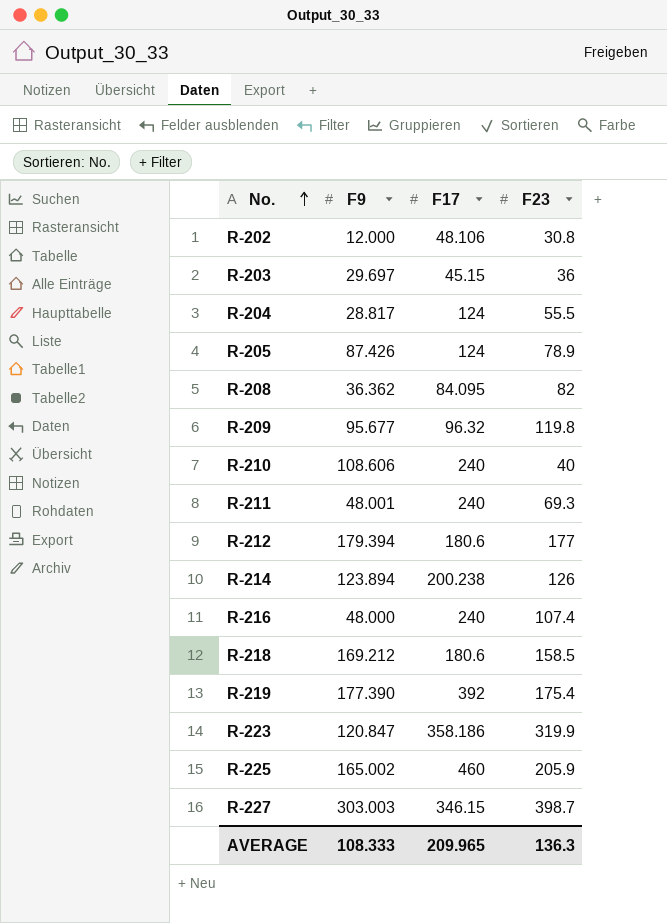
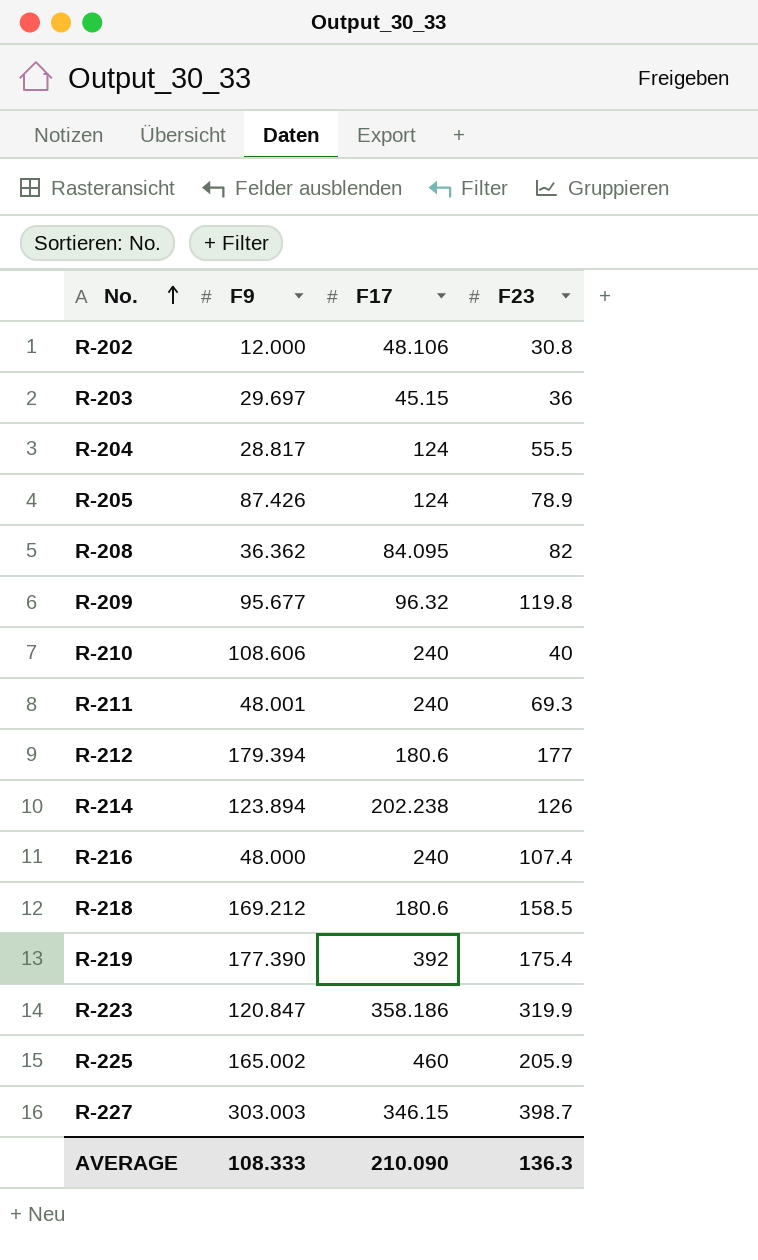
R-214 | F17: 200.238 -> 202.238
AVERAGE | F17: 209.965 -> 210.090

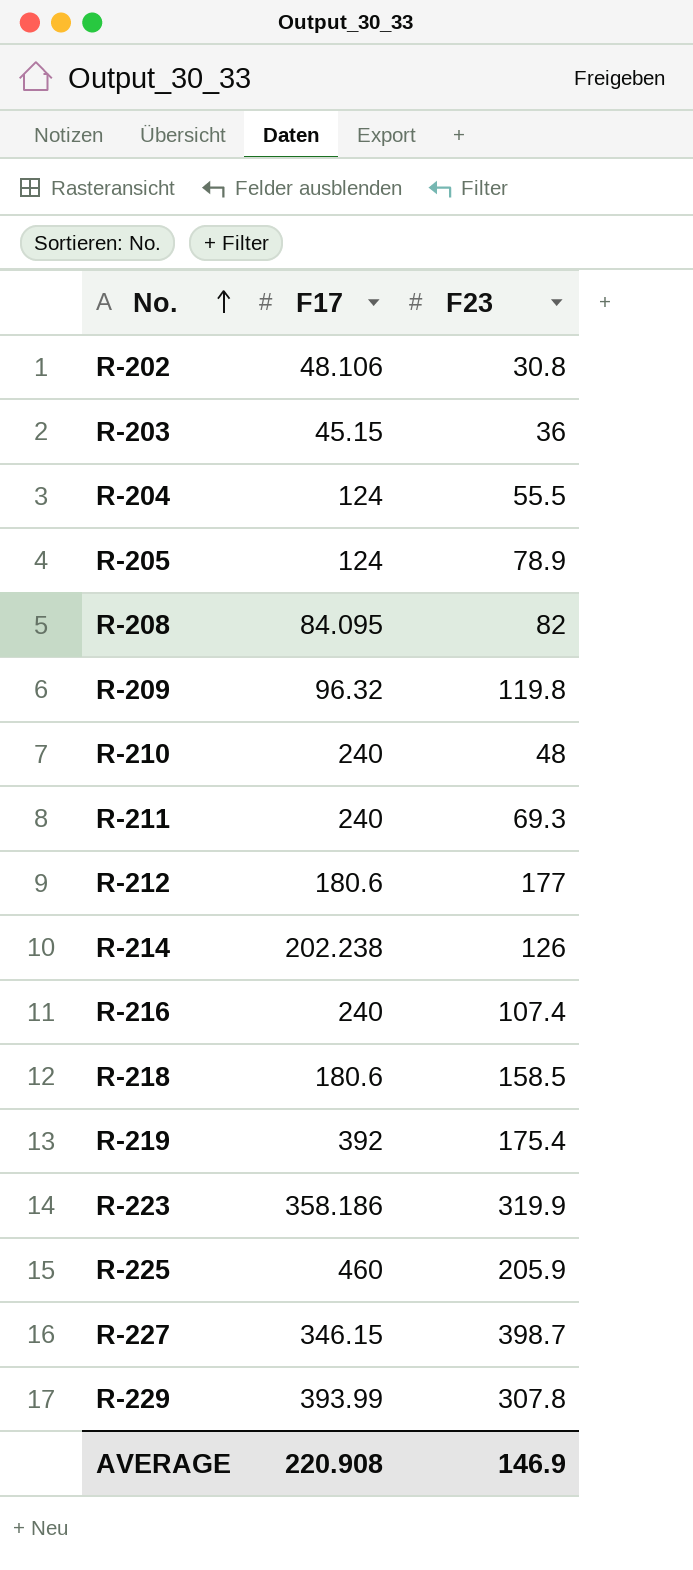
column F9 | position: 2 -> none
R-210 | F23: 40 -> 48
row R-229: none -> 393.99 | 307.8
AVERAGE | F17: 210.090 -> 220.908
AVERAGE | F23: 136.3 -> 146.9

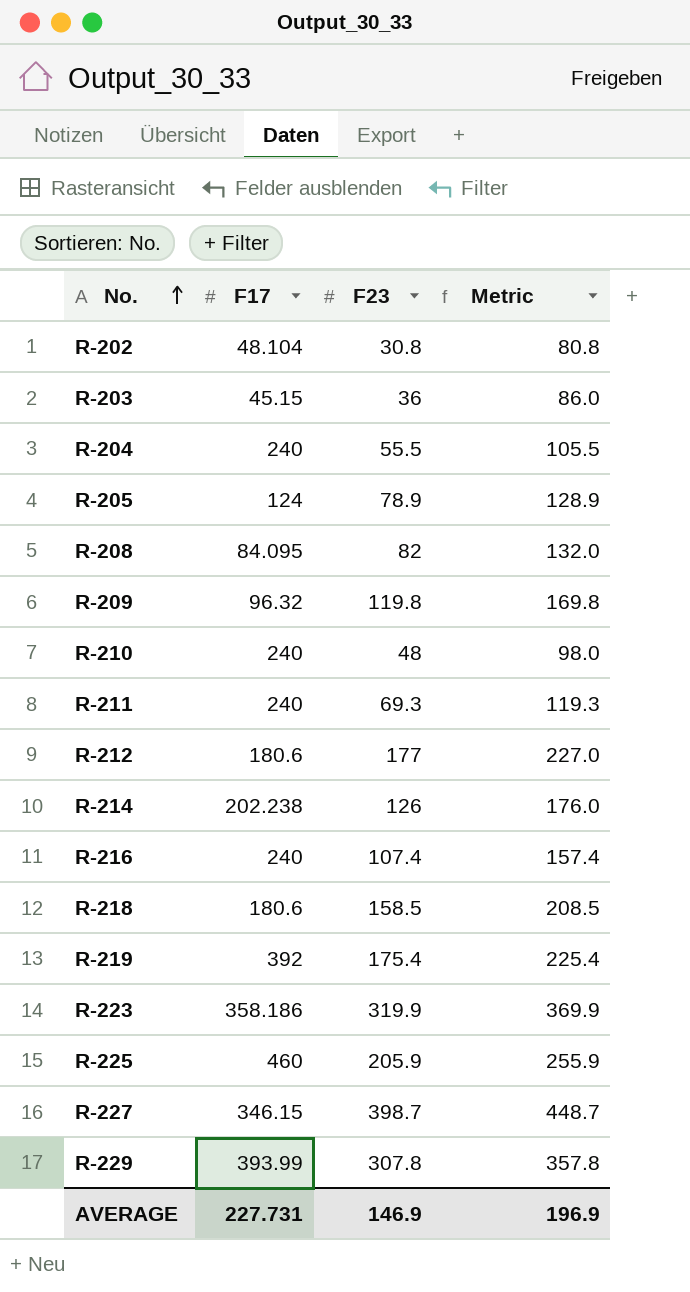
column Metric | formula: none -> [F23] + 50
R-202 | F17: 48.106 -> 48.104
R-204 | F17: 124 -> 240
AVERAGE | F17: 220.908 -> 227.731

